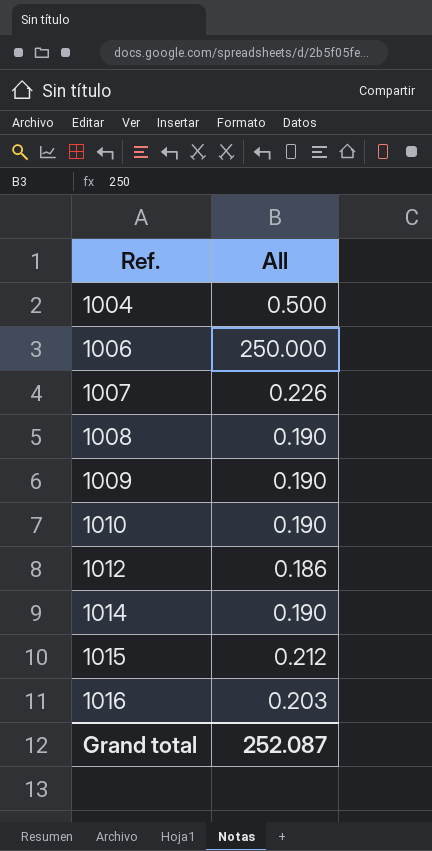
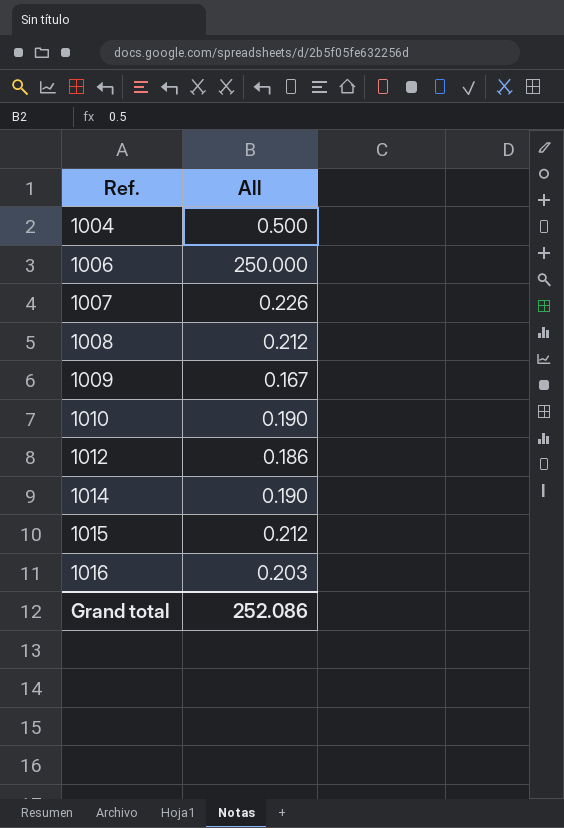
1008 | All: 0.190 -> 0.212
1009 | All: 0.190 -> 0.167
Grand total | All: 252.087 -> 252.086

